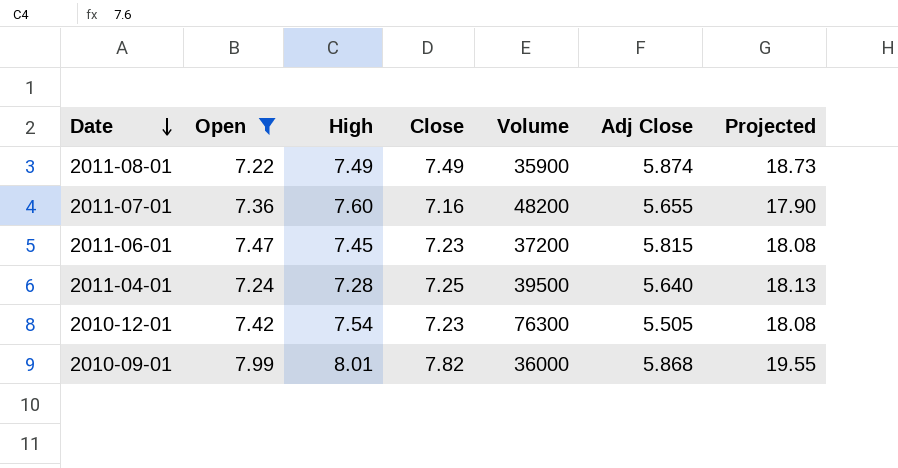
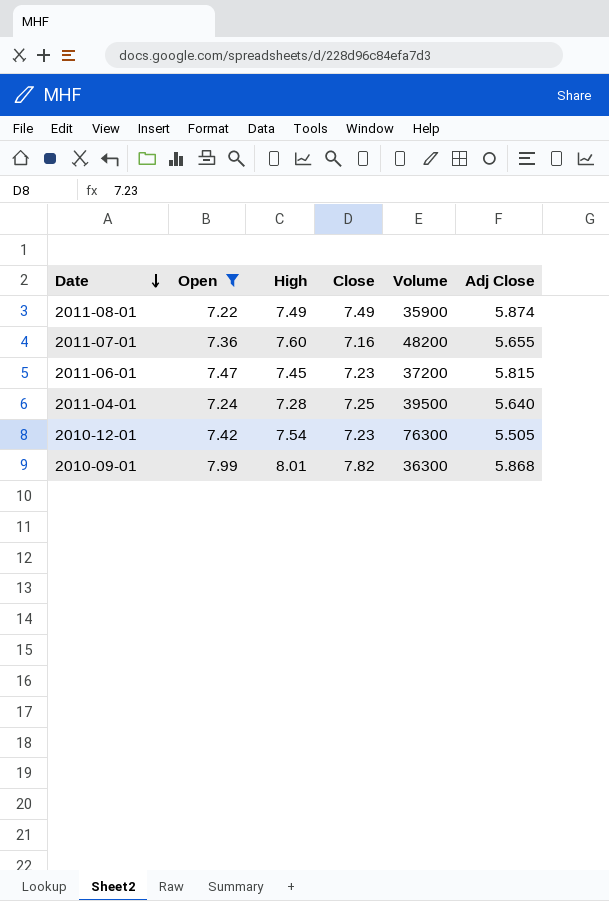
column Projected | formula: [Close] * 2.5 -> none
2010-09-01 | Volume: 36000 -> 36300

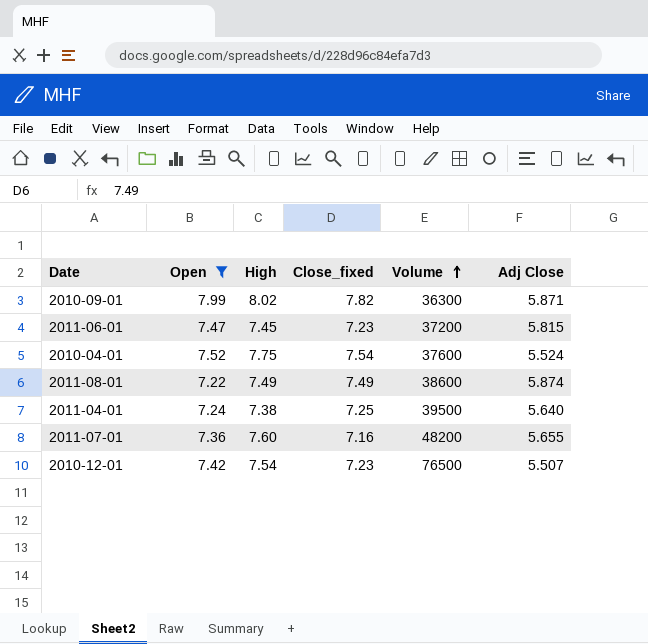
row order: Date descending -> Volume ascending
column name: Close -> Close_fixed
2010-09-01 | High: 8.01 -> 8.02
2010-09-01 | Adj Close: 5.868 -> 5.871
row 2010-04-01: none -> 7.52 | 7.75 | 7.54 | 37600 | 5.524
2011-08-01 | Volume: 35900 -> 38600
2011-04-01 | High: 7.28 -> 7.38
2010-12-01 | Volume: 76300 -> 76500
2010-12-01 | Adj Close: 5.505 -> 5.507

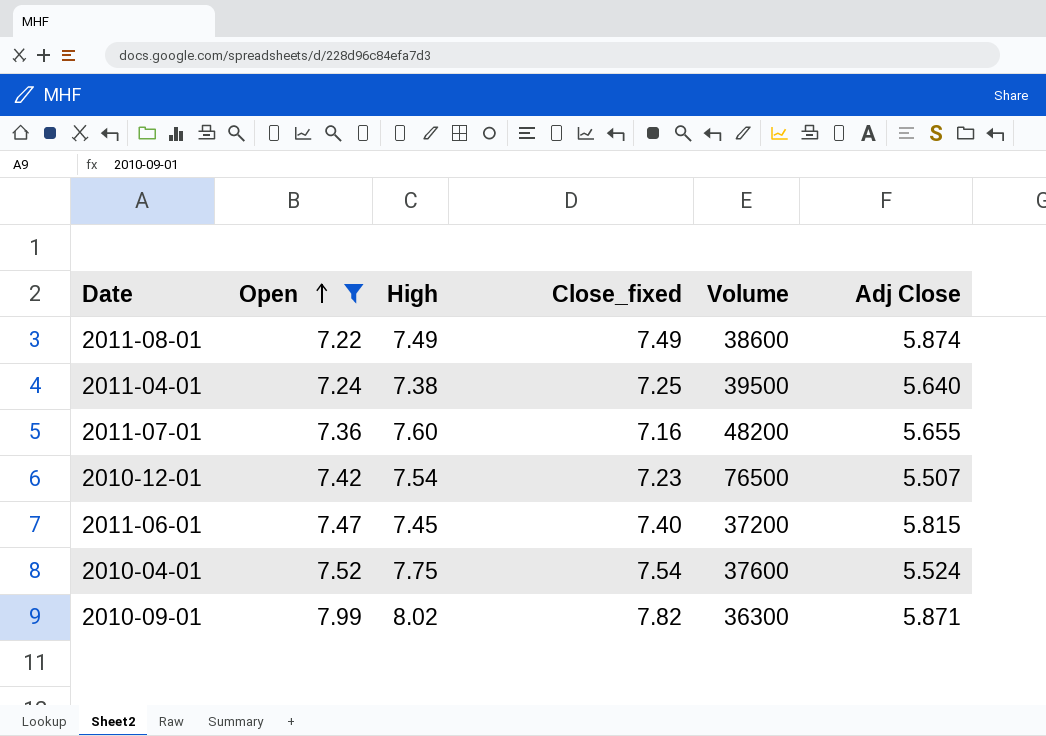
row order: Volume ascending -> Open ascending
2011-06-01 | Close_fixed: 7.23 -> 7.40

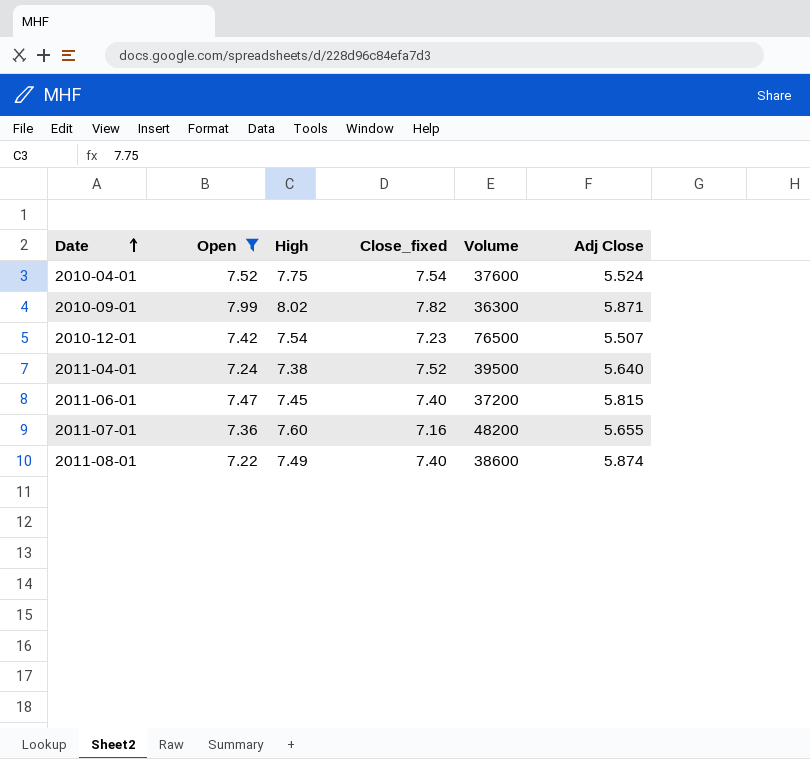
row order: Open ascending -> Date ascending
2011-04-01 | Close_fixed: 7.25 -> 7.52
2011-08-01 | Close_fixed: 7.49 -> 7.40

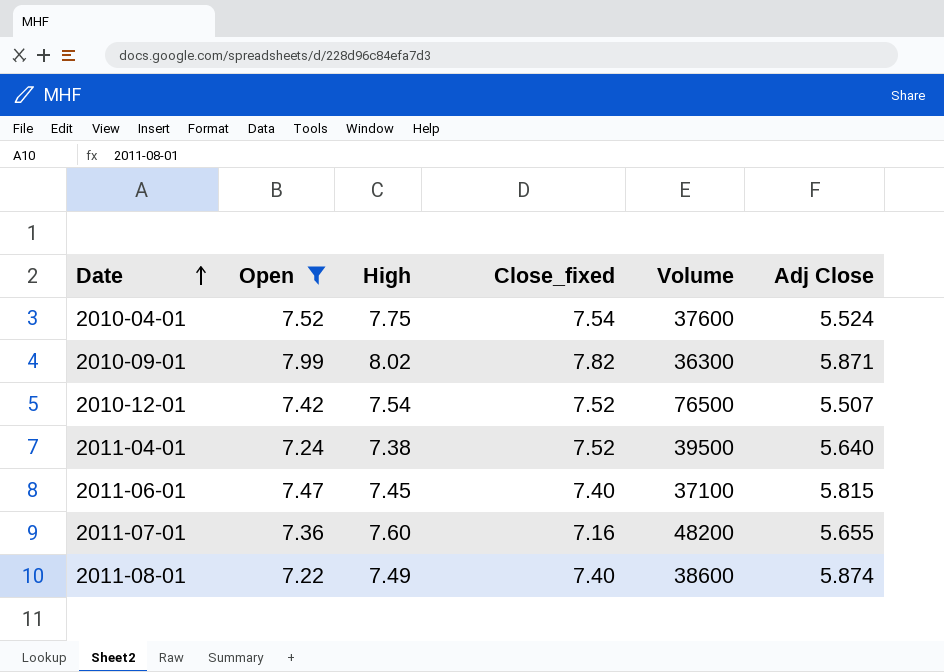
2010-12-01 | Close_fixed: 7.23 -> 7.52
2011-06-01 | Volume: 37200 -> 37100

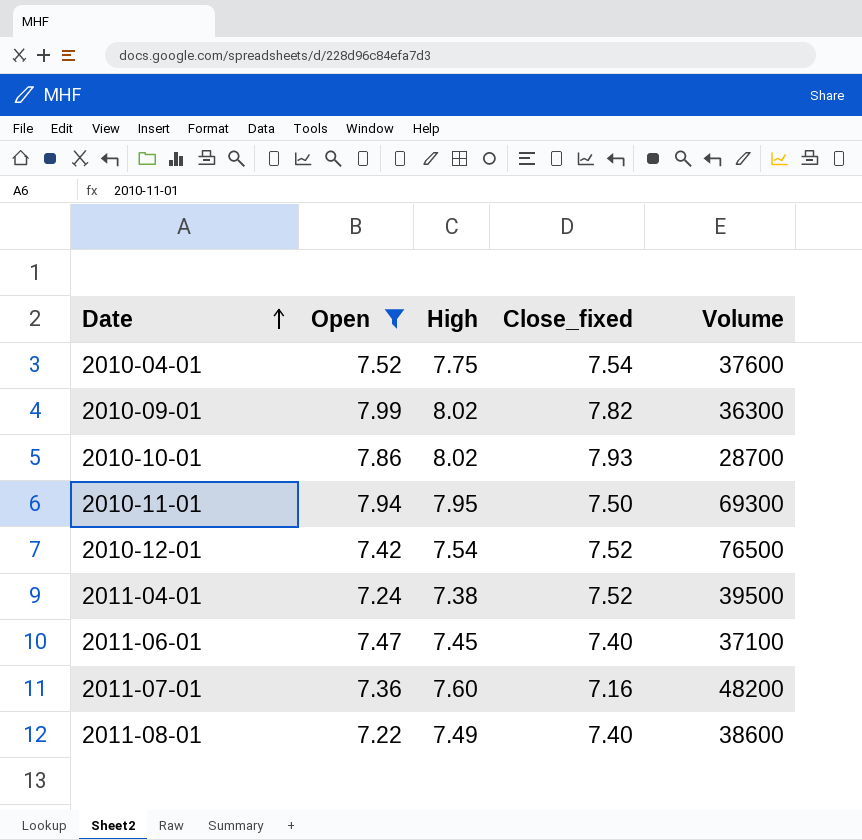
column Adj Close | position: 6 -> none
row 2010-10-01: none -> 7.86 | 8.02 | 7.93 | 28700
row 2010-11-01: none -> 7.94 | 7.95 | 7.50 | 69300

